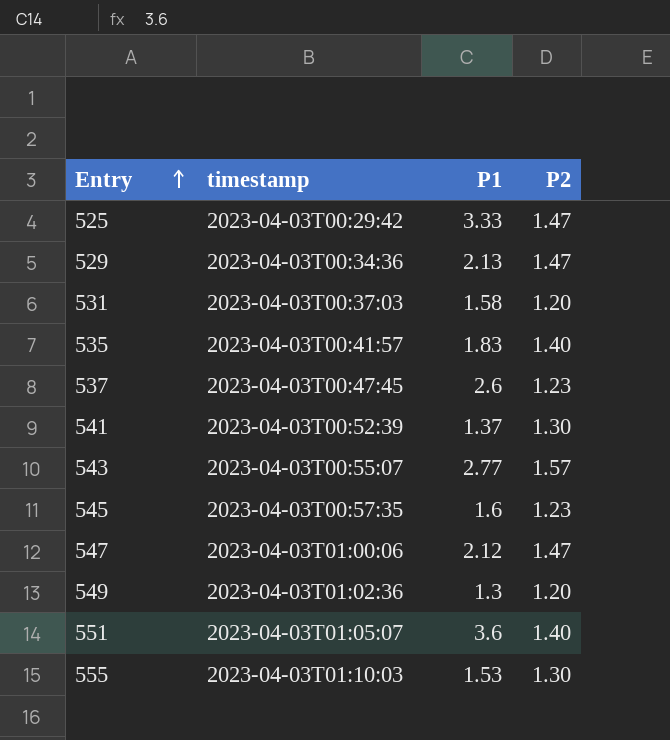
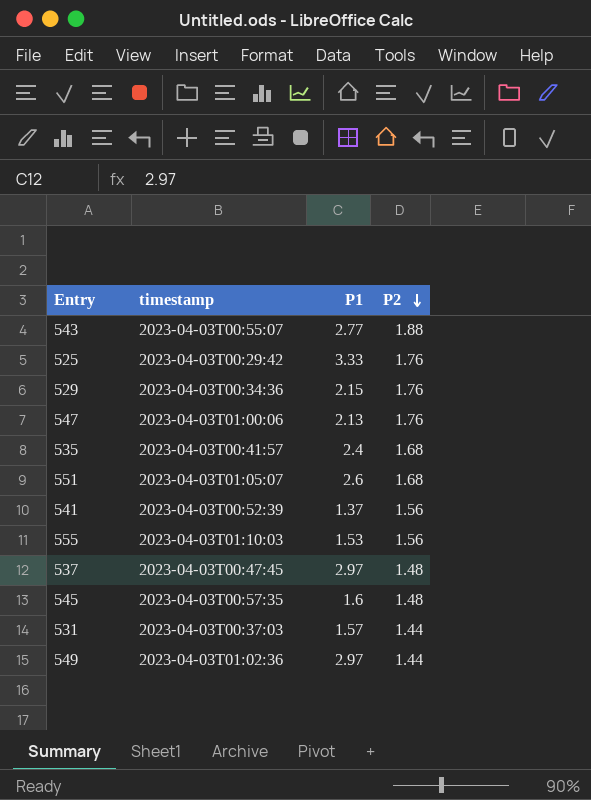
row order: Entry ascending -> P2 descending
543 | P2: 1.57 -> 1.88
525 | P2: 1.47 -> 1.76
529 | P1: 2.13 -> 2.15
529 | P2: 1.47 -> 1.76
547 | P1: 2.12 -> 2.13
547 | P2: 1.47 -> 1.76
535 | P1: 1.83 -> 2.4
535 | P2: 1.40 -> 1.68
551 | P1: 3.6 -> 2.6
551 | P2: 1.40 -> 1.68
541 | P2: 1.30 -> 1.56
555 | P2: 1.30 -> 1.56
537 | P1: 2.6 -> 2.97
537 | P2: 1.23 -> 1.48
545 | P2: 1.23 -> 1.48
531 | P1: 1.58 -> 1.57
531 | P2: 1.20 -> 1.44
549 | P1: 1.3 -> 2.97
549 | P2: 1.20 -> 1.44

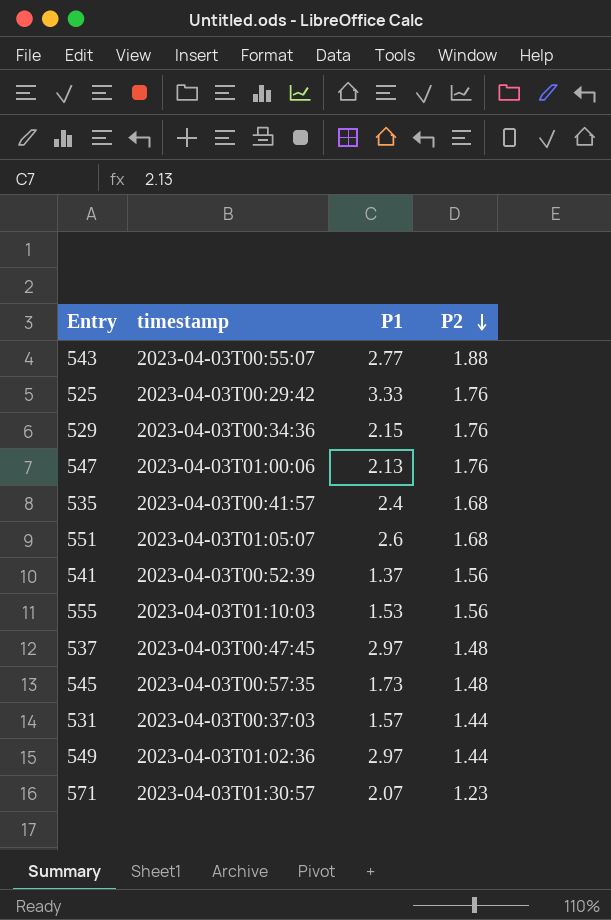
545 | P1: 1.6 -> 1.73
row 571: none -> 2023-04-03T01:30:57 | 2.07 | 1.23

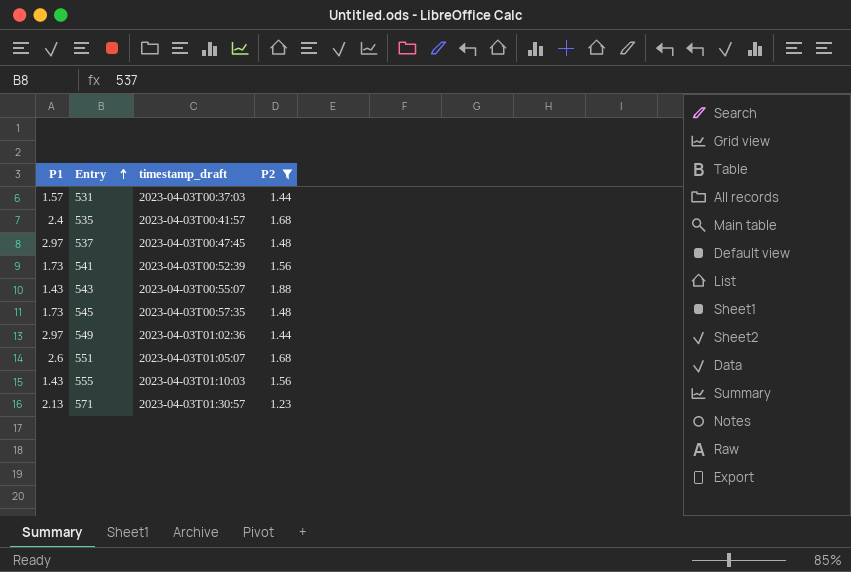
filter: none -> P2 != 1.76
row order: P2 descending -> Entry ascending
column P1 | position: 3 -> 1
column name: timestamp -> timestamp_draft
541 | P1: 1.37 -> 1.73
543 | P1: 2.77 -> 1.43
555 | P1: 1.53 -> 1.43
571 | P1: 2.07 -> 2.13

